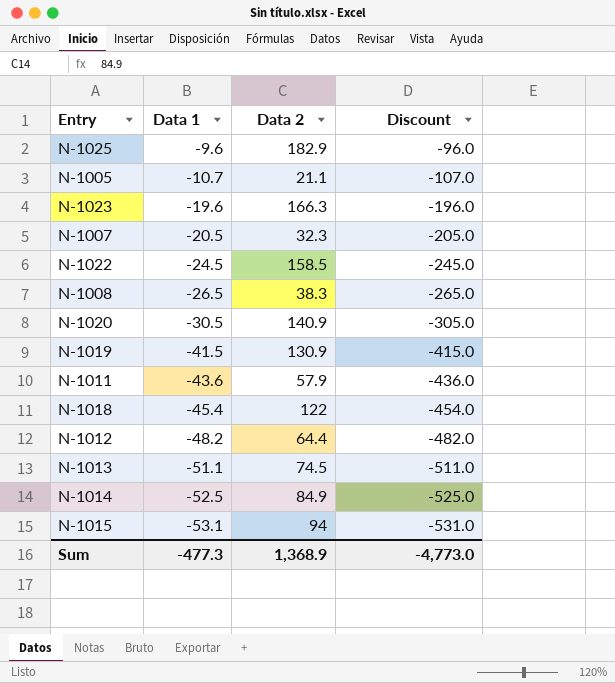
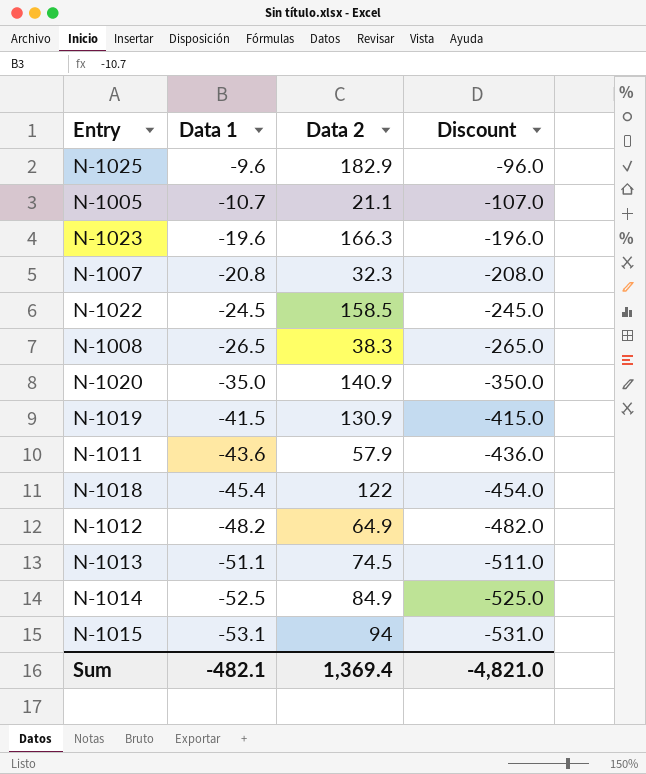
N-1007 | Data 1: -20.5 -> -20.8
N-1007 | Discount: -205.0 -> -208.0
N-1020 | Data 1: -30.5 -> -35.0
N-1020 | Discount: -305.0 -> -350.0
N-1012 | Data 2: 64.4 -> 64.9
Sum | Data 1: -477.3 -> -482.1
Sum | Data 2: 1,368.9 -> 1,369.4
Sum | Discount: -4,773.0 -> -4,821.0

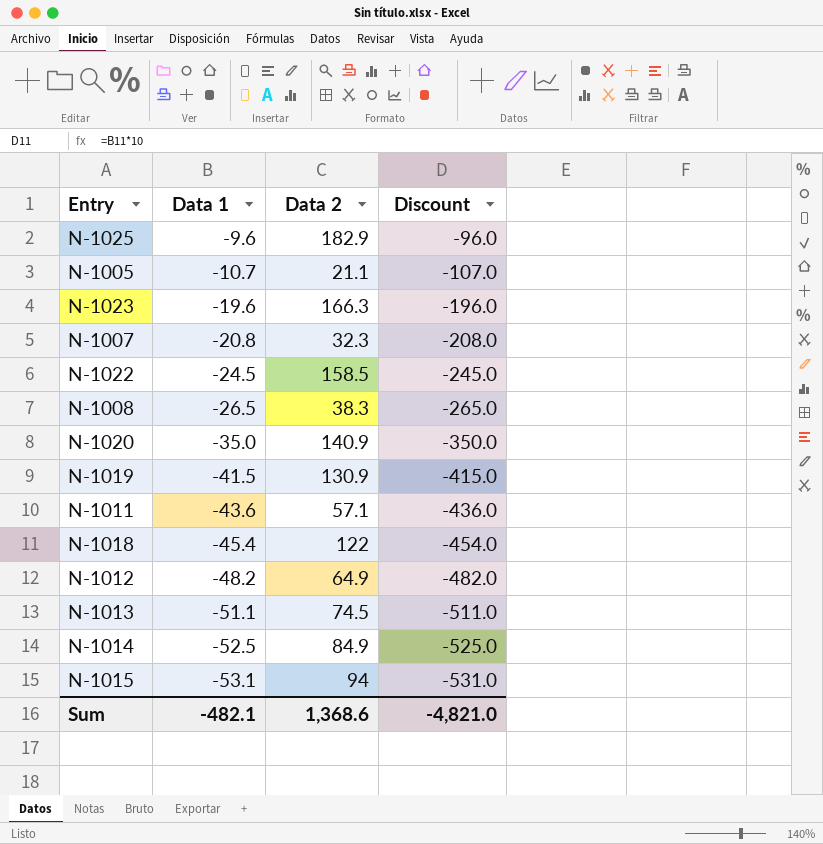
N-1011 | Data 2: 57.9 -> 57.1
Sum | Data 2: 1,369.4 -> 1,368.6

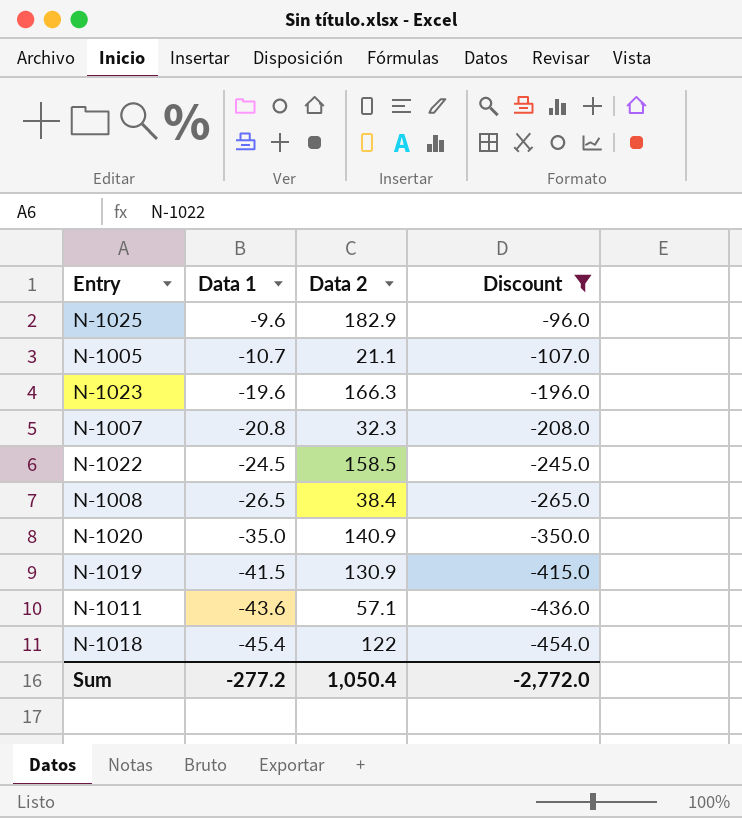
filter: none -> Discount >= -454.0
N-1008 | Data 2: 38.3 -> 38.4
Sum | Data 1: -482.1 -> -277.2
Sum | Data 2: 1,368.6 -> 1,050.4
Sum | Discount: -4,821.0 -> -2,772.0

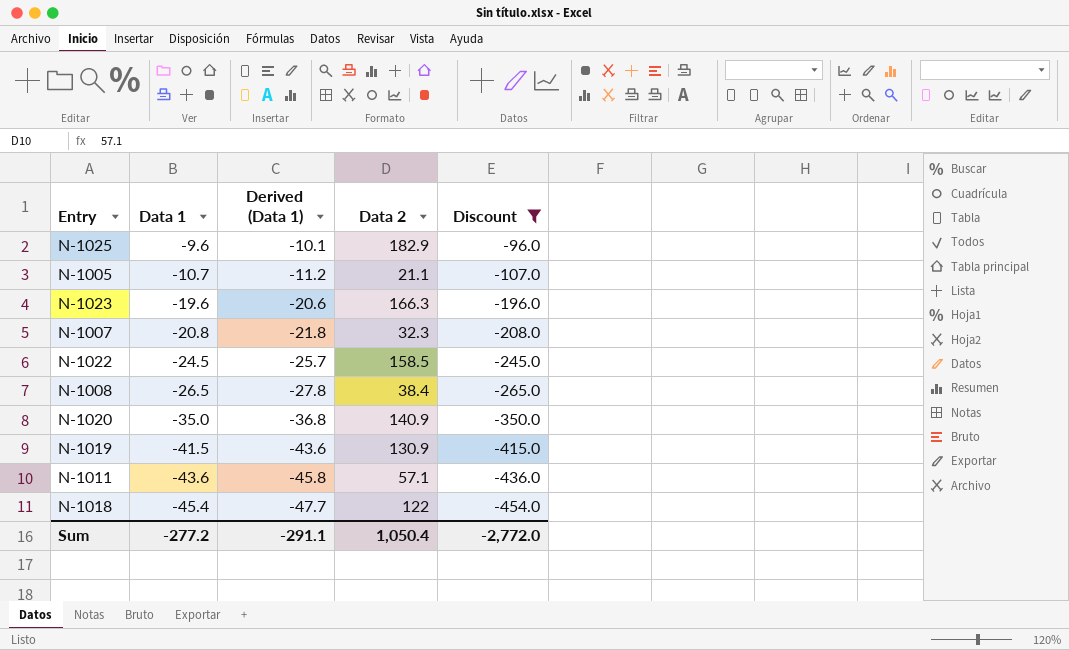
column Derived (Data 1) | formula: none -> [Data 1] * 1.05

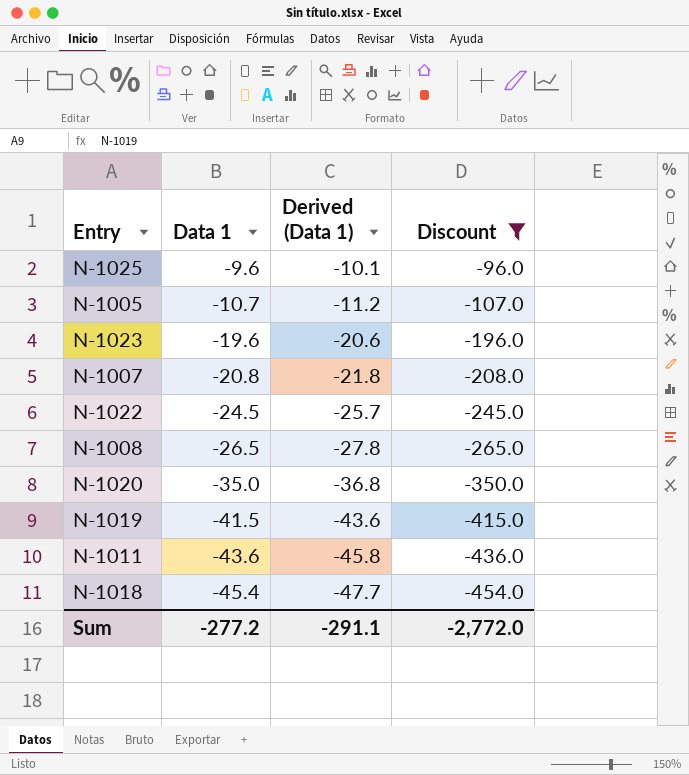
column Data 2 | position: 4 -> none

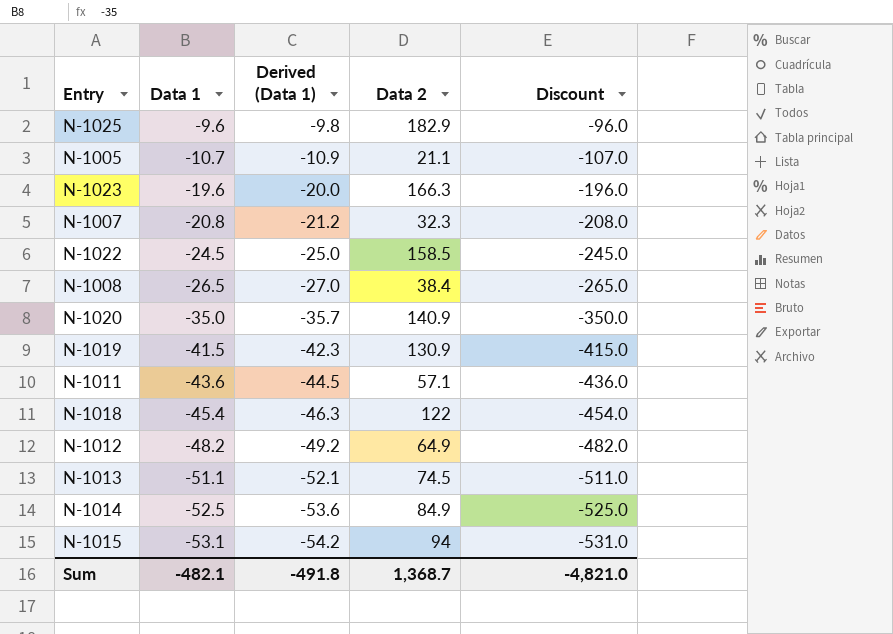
filter: Discount >= -454.0 -> none
column Derived (Data 1) | formula: [Data 1] * 1.05 -> [Data 1] * 1.02
column Data 2 | position: none -> 4
Sum | Data 1: -277.2 -> -482.1
Sum | Derived (Data 1): -291.1 -> -491.8
Sum | Discount: -2,772.0 -> -4,821.0

